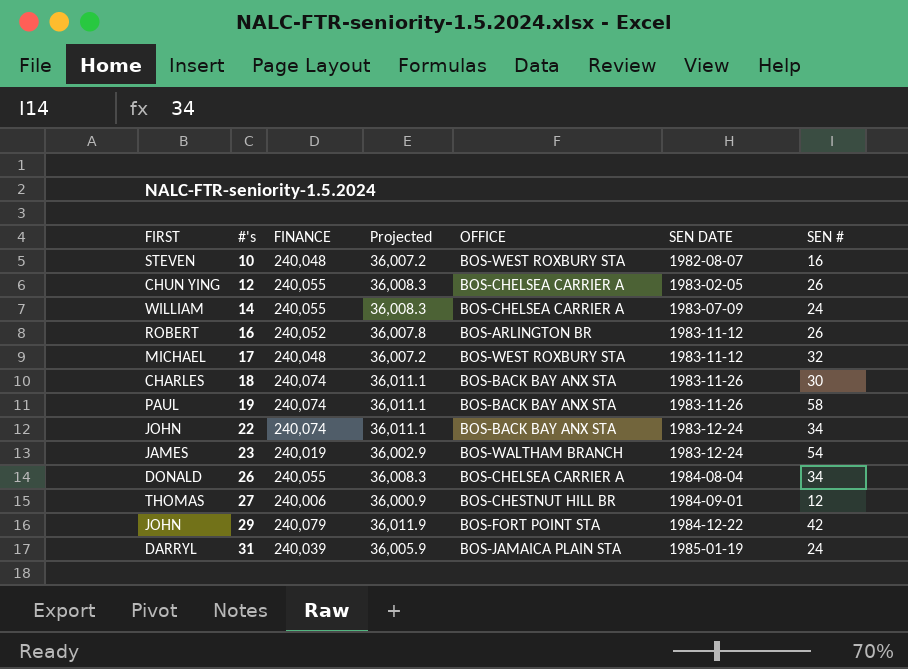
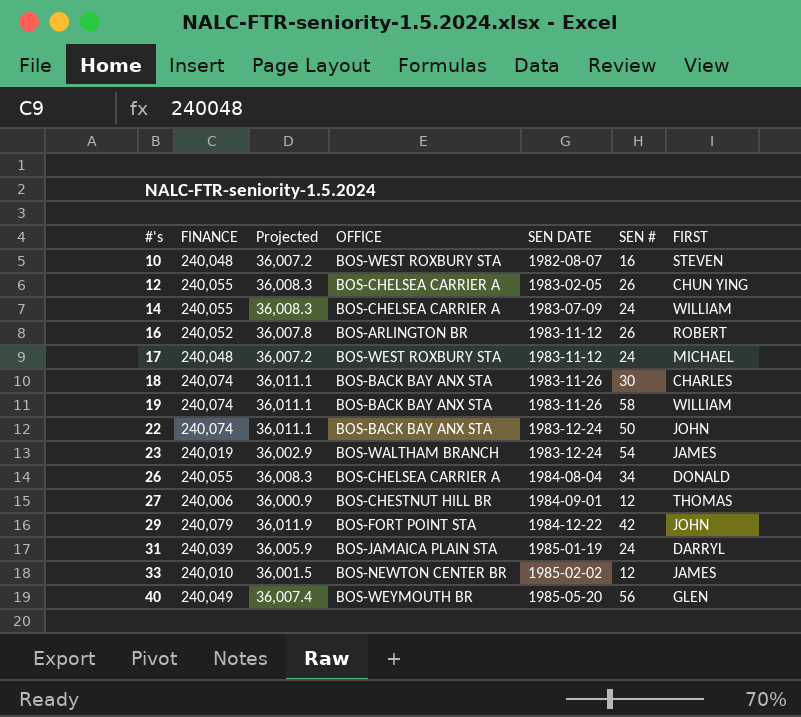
column FIRST | position: 1 -> 7
17 | SEN #: 32 -> 24
19 | FIRST: PAUL -> WILLIAM
22 | SEN #: 34 -> 50
row 33: none -> 240,010 | 36,001.5 | BOS-NEWTON CENTER BR | 1985-02-02 | 12 | JAMES
row 40: none -> 240,049 | 36,007.4 | BOS-WEYMOUTH BR | 1985-05-20 | 56 | GLEN

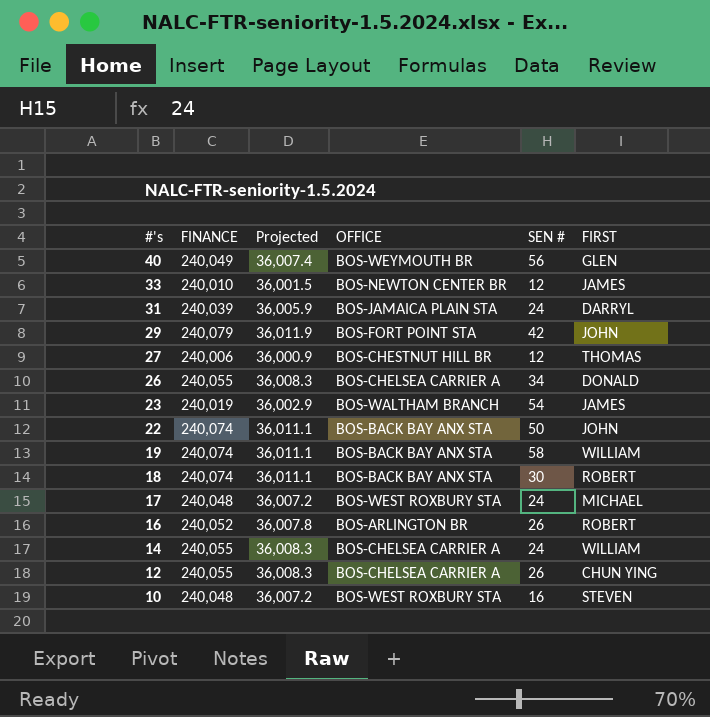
row order: #'s ascending -> #'s descending
column SEN DATE | position: 5 -> none
18 | FIRST: CHARLES -> ROBERT

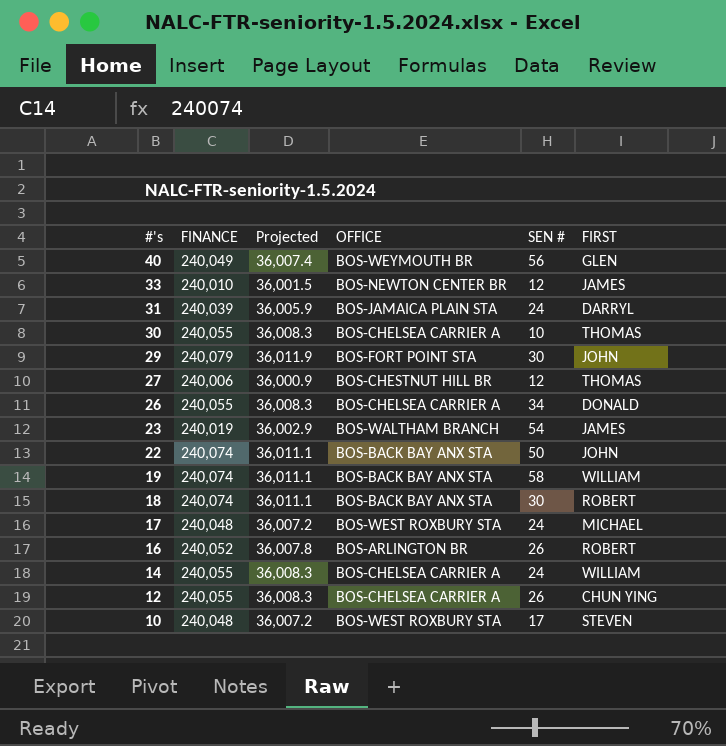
row 30: none -> 240,055 | 36,008.3 | BOS-CHELSEA CARRIER A | 10 | THOMAS
29 | SEN #: 42 -> 30
10 | SEN #: 16 -> 17

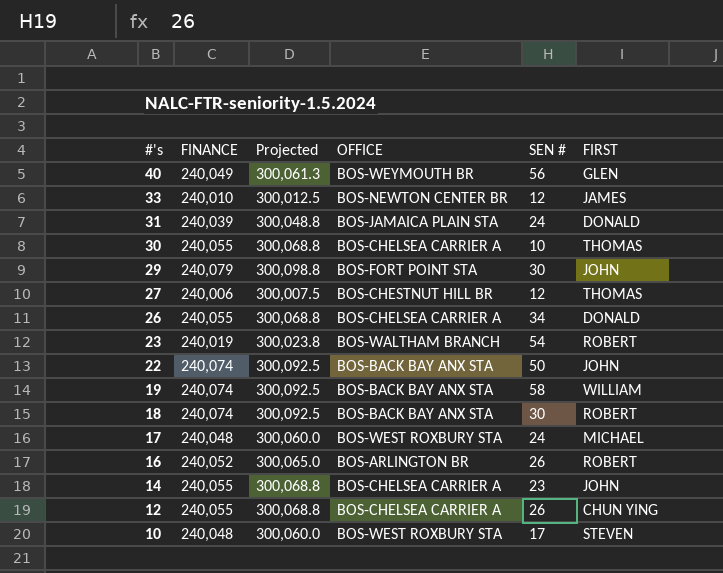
column Projected | formula: [FINANCE] * 0.15 -> [FINANCE] * 1.25
31 | FIRST: DARRYL -> DONALD
23 | FIRST: JAMES -> ROBERT
14 | SEN #: 24 -> 23
14 | FIRST: WILLIAM -> JOHN

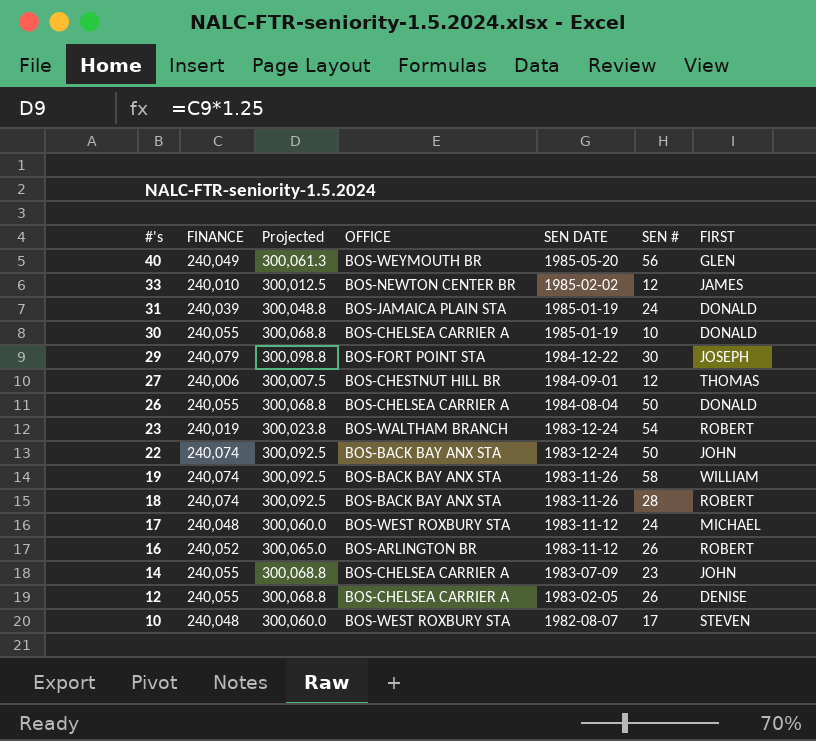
column SEN DATE | position: none -> 5
30 | FIRST: THOMAS -> DONALD
29 | FIRST: JOHN -> JOSEPH
26 | SEN #: 34 -> 50
18 | SEN #: 30 -> 28
12 | FIRST: CHUN YING -> DENISE

